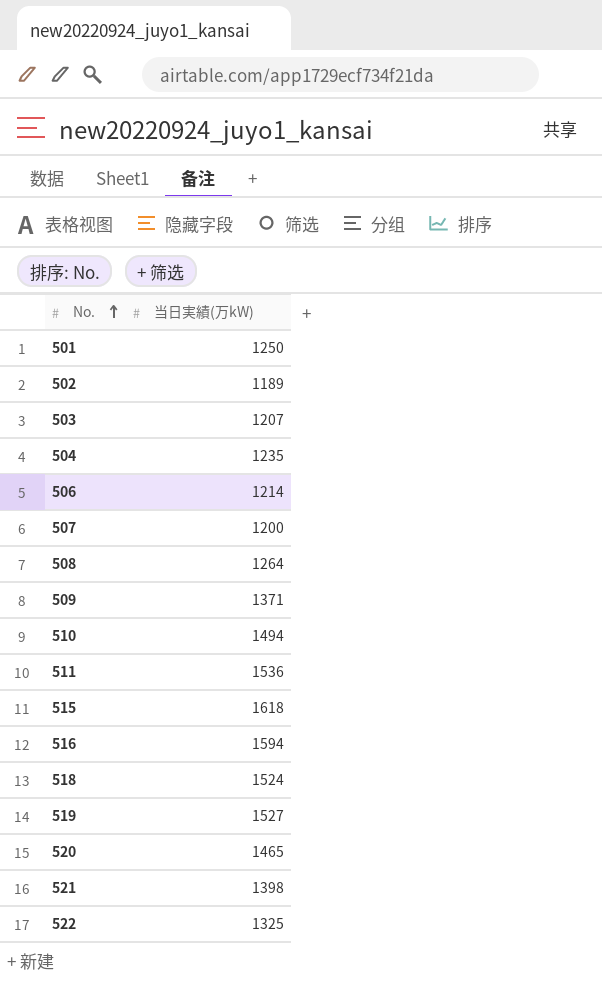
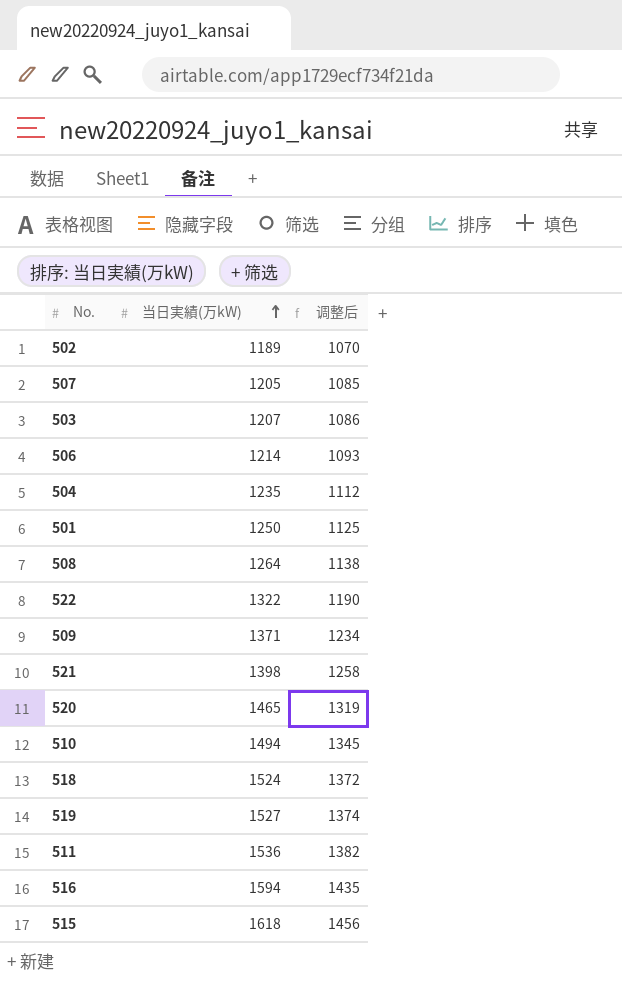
row order: No. ascending -> 当日実績(万kW) ascending
column 调整后 | formula: none -> [当日実績(万kW)] * 0.9
507 | 当日実績(万kW): 1200 -> 1205
522 | 当日実績(万kW): 1325 -> 1322

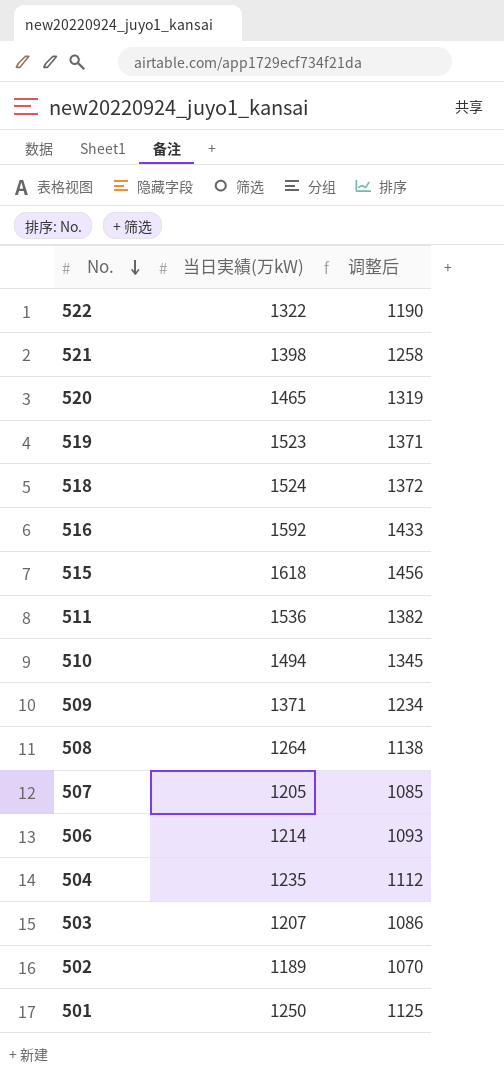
row order: 当日実績(万kW) ascending -> No. descending
519 | 当日実績(万kW): 1527 -> 1523
519 | 调整后: 1374 -> 1371
516 | 当日実績(万kW): 1594 -> 1592
516 | 调整后: 1435 -> 1433

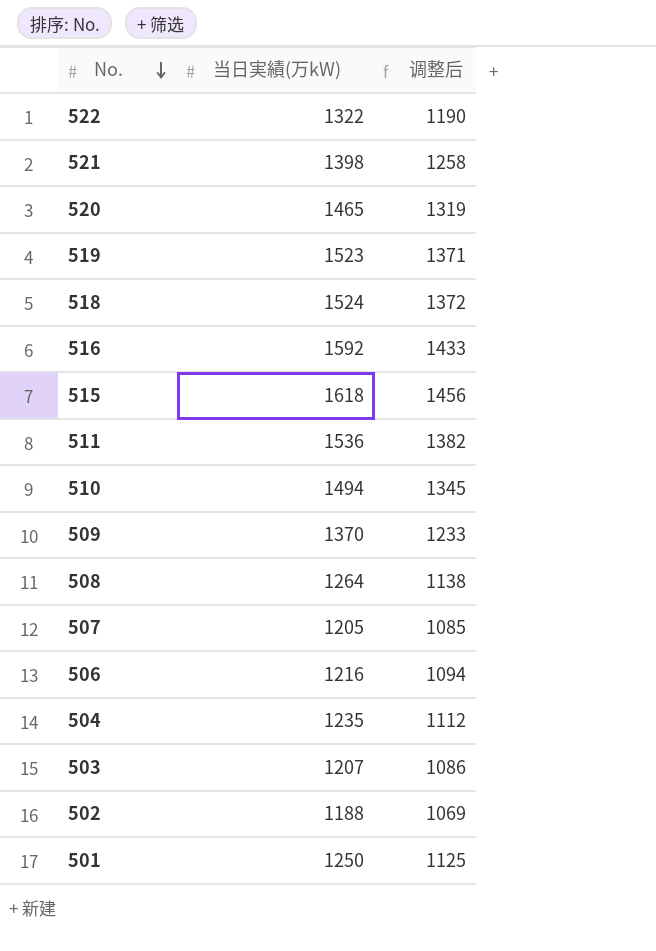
509 | 当日実績(万kW): 1371 -> 1370
509 | 调整后: 1234 -> 1233
506 | 当日実績(万kW): 1214 -> 1216
506 | 调整后: 1093 -> 1094
502 | 当日実績(万kW): 1189 -> 1188
502 | 调整后: 1070 -> 1069

